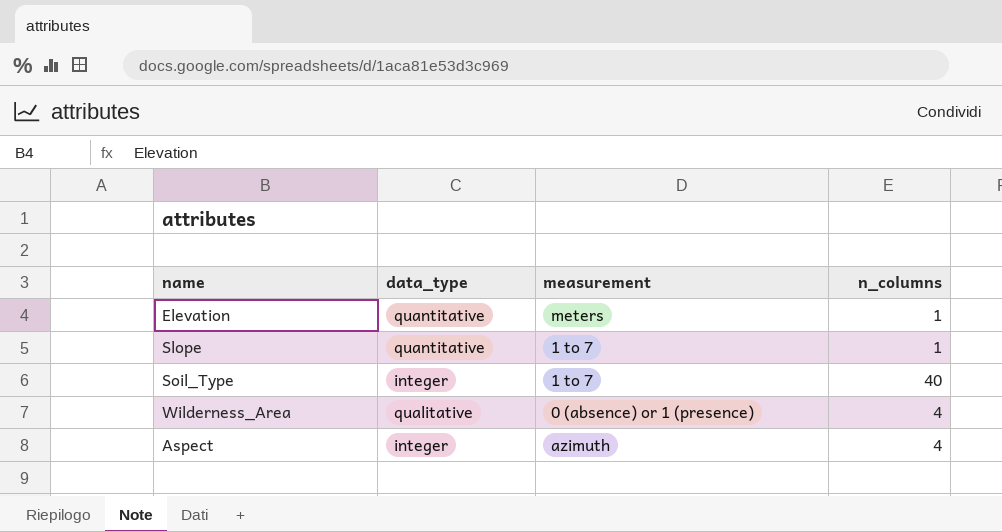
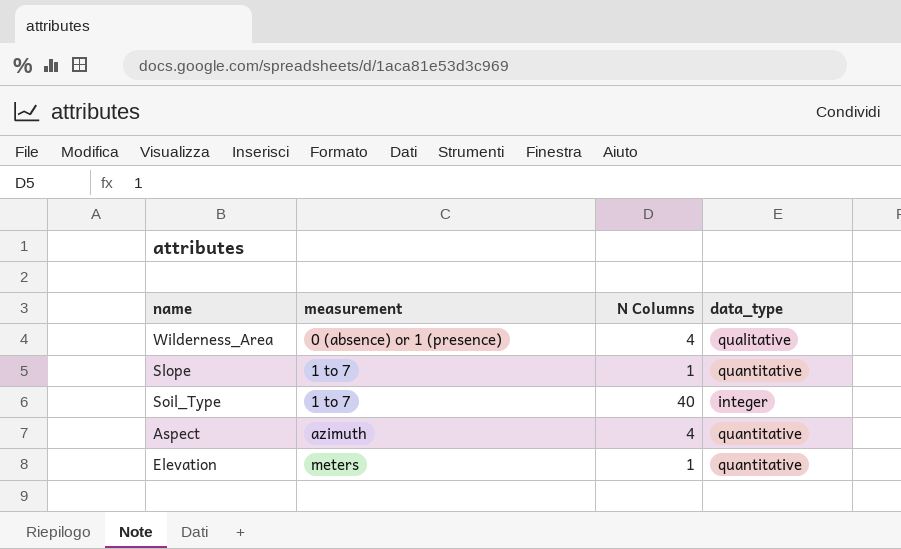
row order: none -> measurement ascending
column name: n_columns -> N Columns
column data_type | position: 2 -> 4
Aspect | data_type: integer -> quantitative

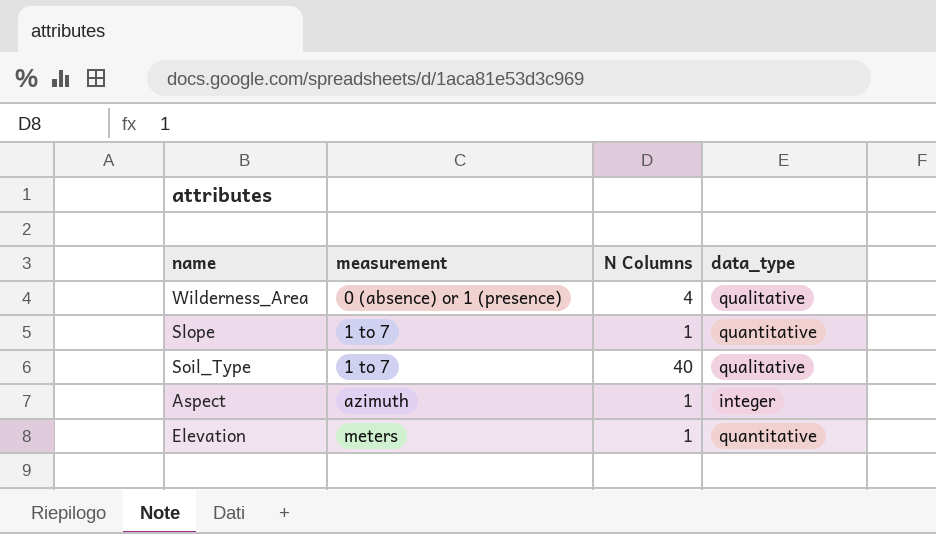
Soil_Type | data_type: integer -> qualitative
Aspect | N Columns: 4 -> 1
Aspect | data_type: quantitative -> integer

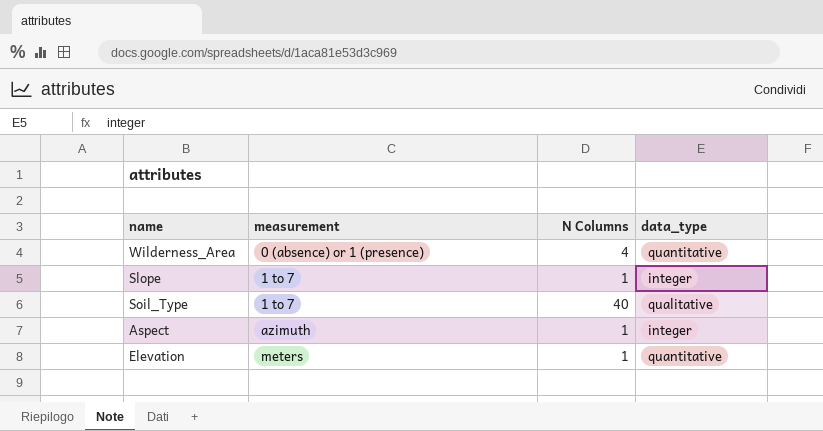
Wilderness_Area | data_type: qualitative -> quantitative
Slope | data_type: quantitative -> integer

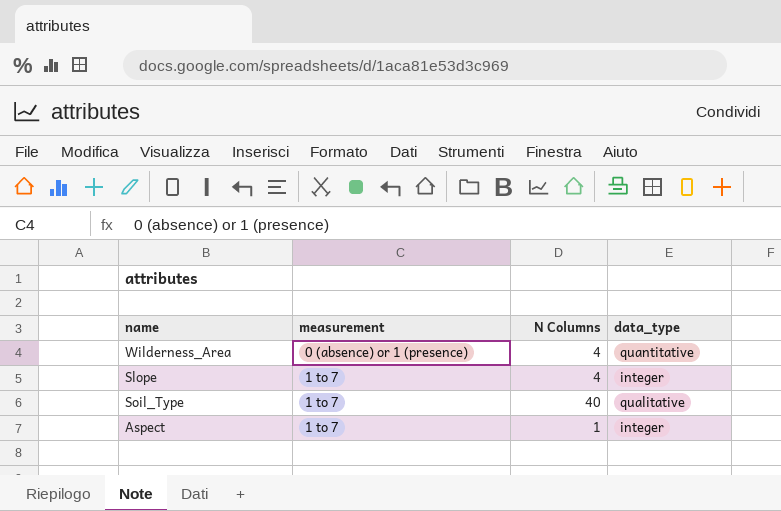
row Elevation: meters | 1 | quantitative -> none
Slope | N Columns: 1 -> 4
Aspect | measurement: azimuth -> 1 to 7

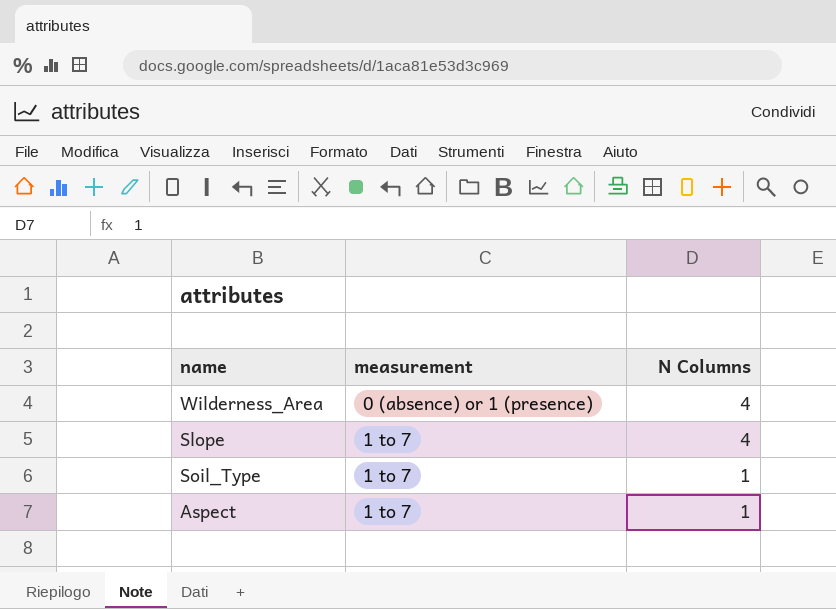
column data_type | position: 4 -> none
Soil_Type | N Columns: 40 -> 1

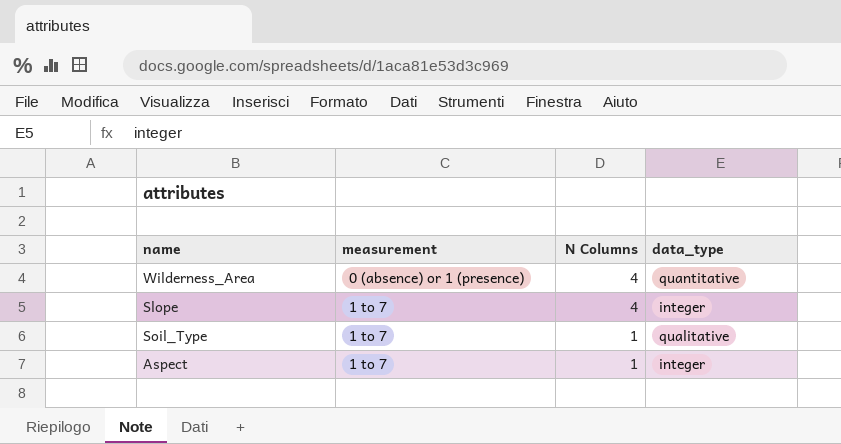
column data_type | position: none -> 4

